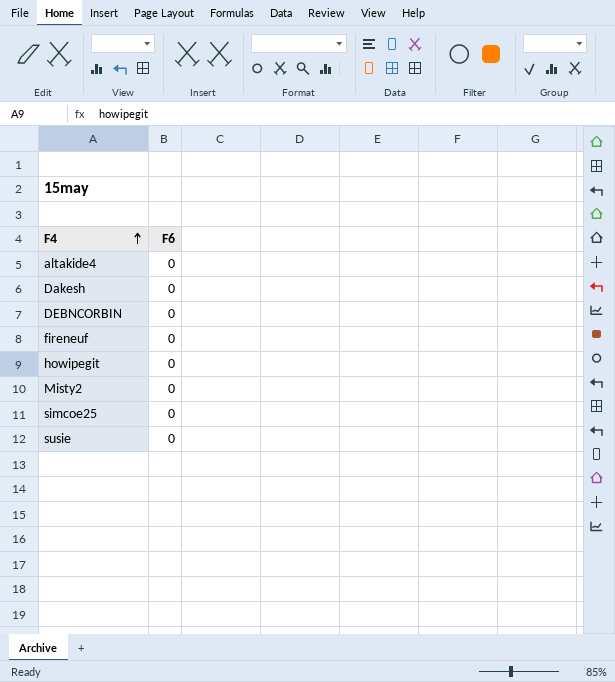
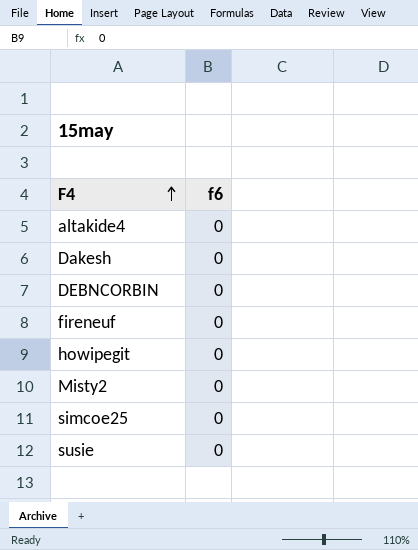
column name: F6 -> f6

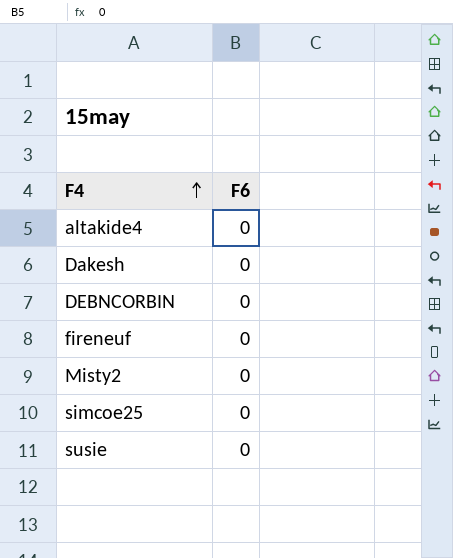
column name: f6 -> F6
row howipegit: 0 -> none

